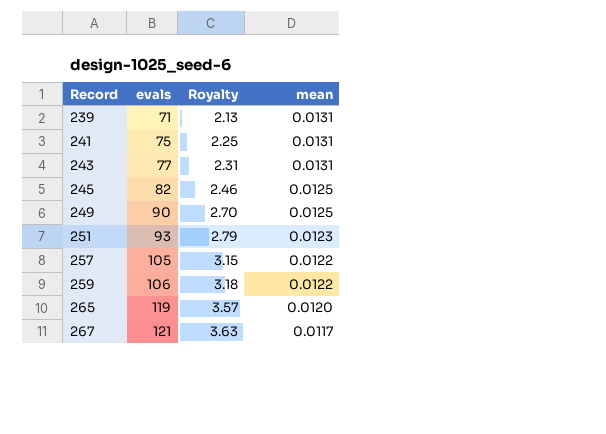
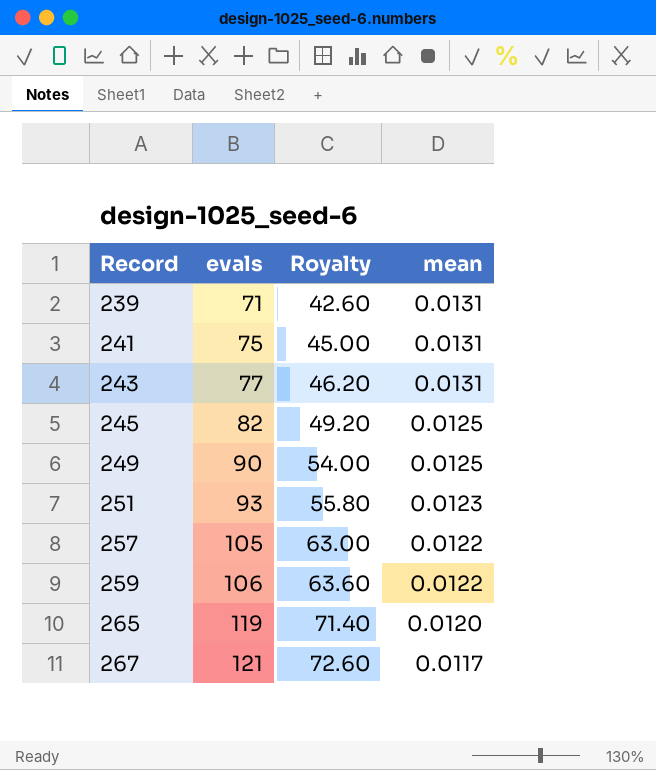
column Royalty | formula: [evals] * 0.03 -> [evals] * 0.6

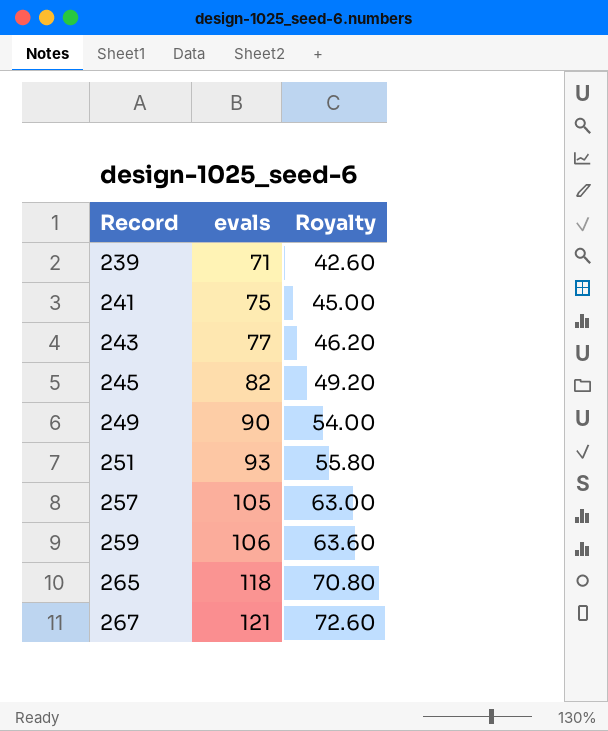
column mean | position: 4 -> none
265 | evals: 119 -> 118
265 | Royalty: 71.40 -> 70.80

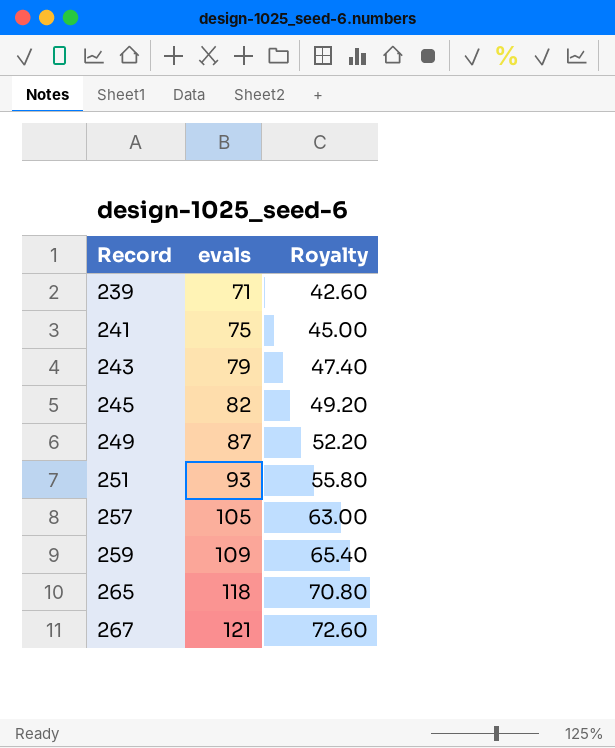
243 | evals: 77 -> 79
243 | Royalty: 46.20 -> 47.40
249 | evals: 90 -> 87
249 | Royalty: 54.00 -> 52.20
259 | evals: 106 -> 109
259 | Royalty: 63.60 -> 65.40

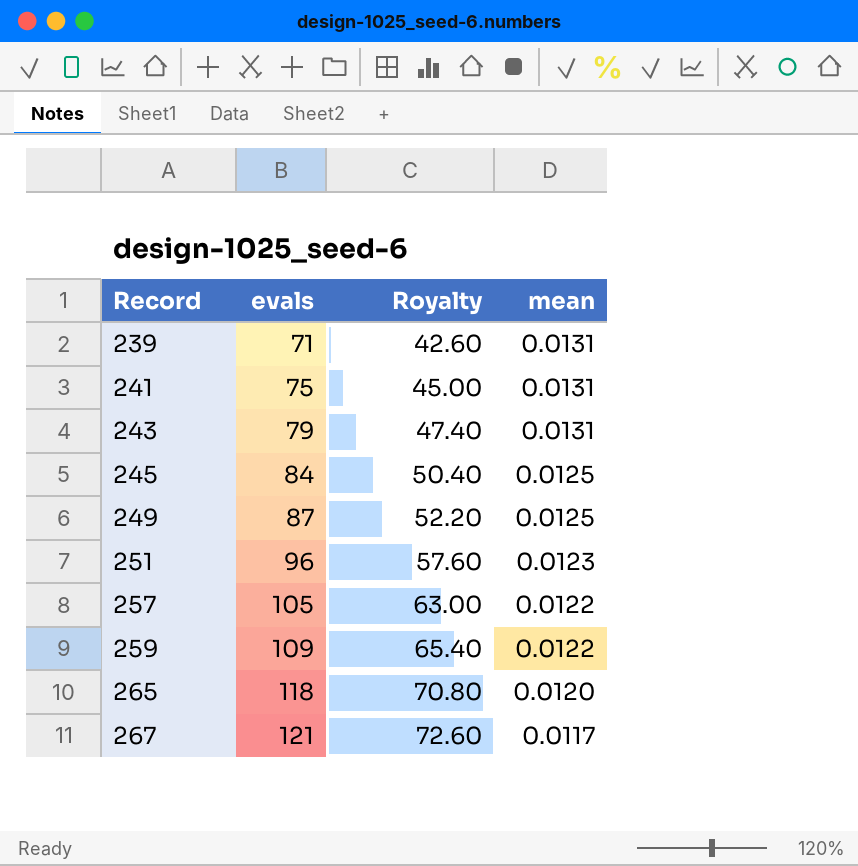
column mean | position: none -> 4
245 | evals: 82 -> 84
245 | Royalty: 49.20 -> 50.40
251 | evals: 93 -> 96
251 | Royalty: 55.80 -> 57.60

